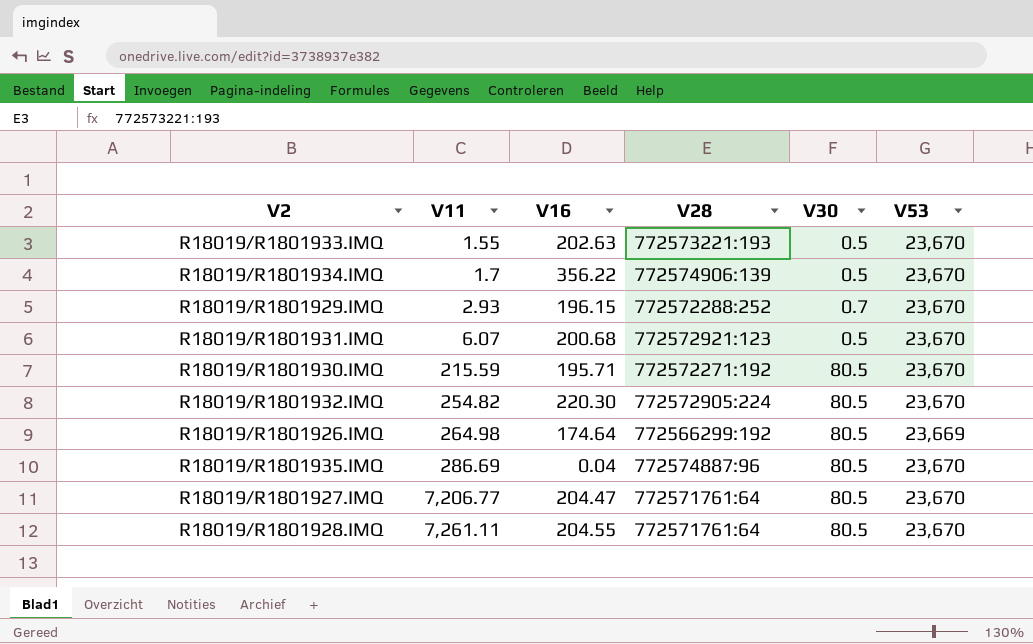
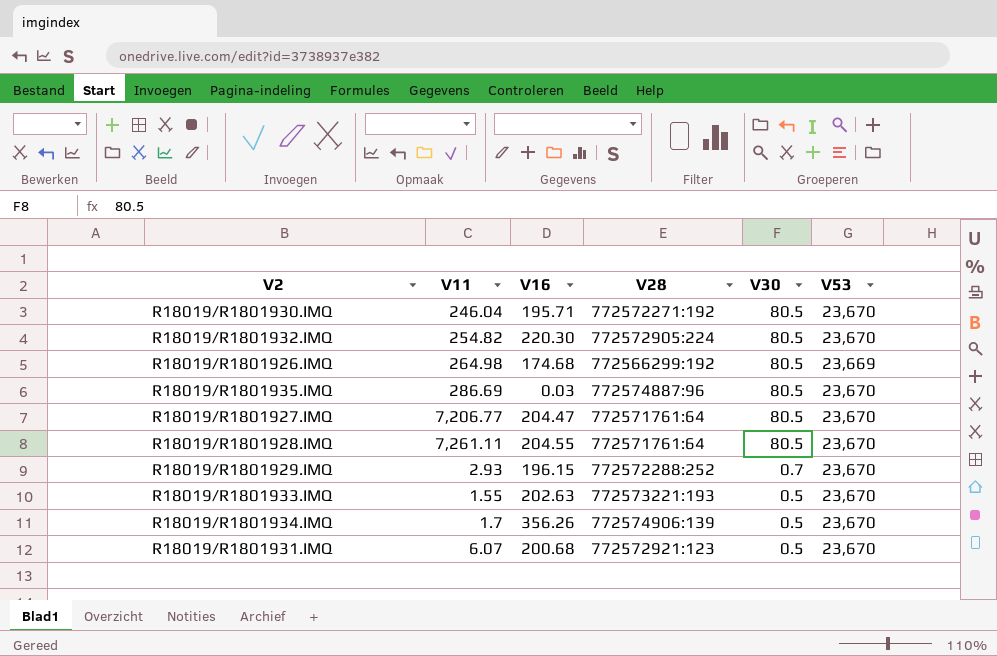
row order: V11 ascending -> V30 descending
R18019/R1801930.IMQ | V11: 215.59 -> 246.04
R18019/R1801926.IMQ | V16: 174.64 -> 174.68
R18019/R1801935.IMQ | V16: 0.04 -> 0.03
R18019/R1801934.IMQ | V16: 356.22 -> 356.26

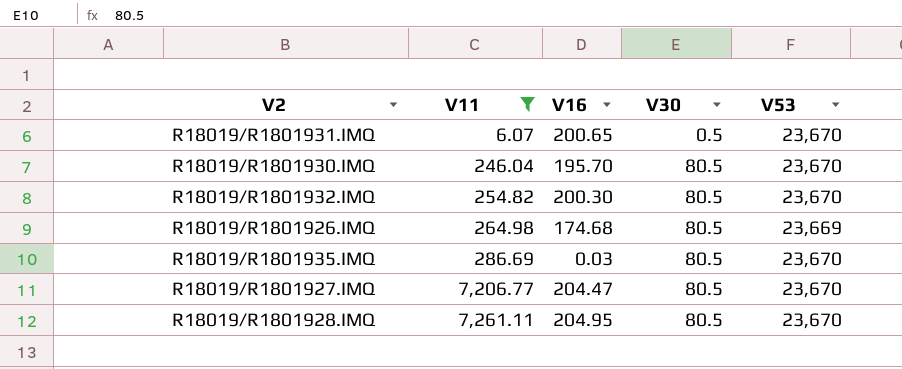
filter: none -> V11 >= 6.07
row order: V30 descending -> V11 ascending
column V28 | position: 4 -> none
R18019/R1801931.IMQ | V16: 200.68 -> 200.65
R18019/R1801930.IMQ | V16: 195.71 -> 195.70
R18019/R1801932.IMQ | V16: 220.30 -> 200.30
R18019/R1801928.IMQ | V16: 204.55 -> 204.95

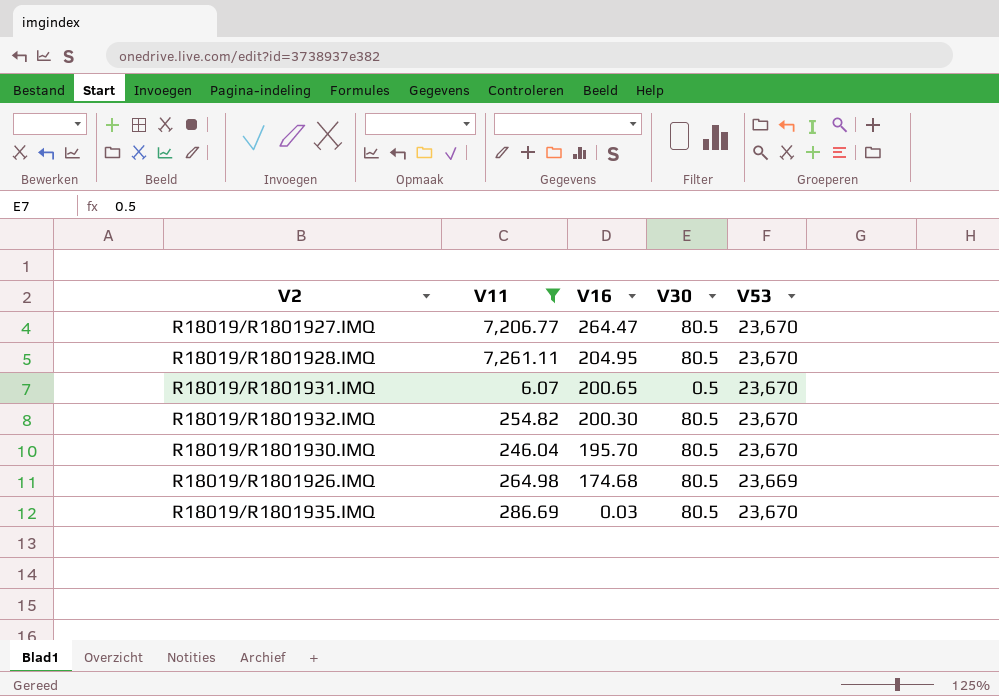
row order: V11 ascending -> V16 descending
R18019/R1801927.IMQ | V16: 204.47 -> 264.47

